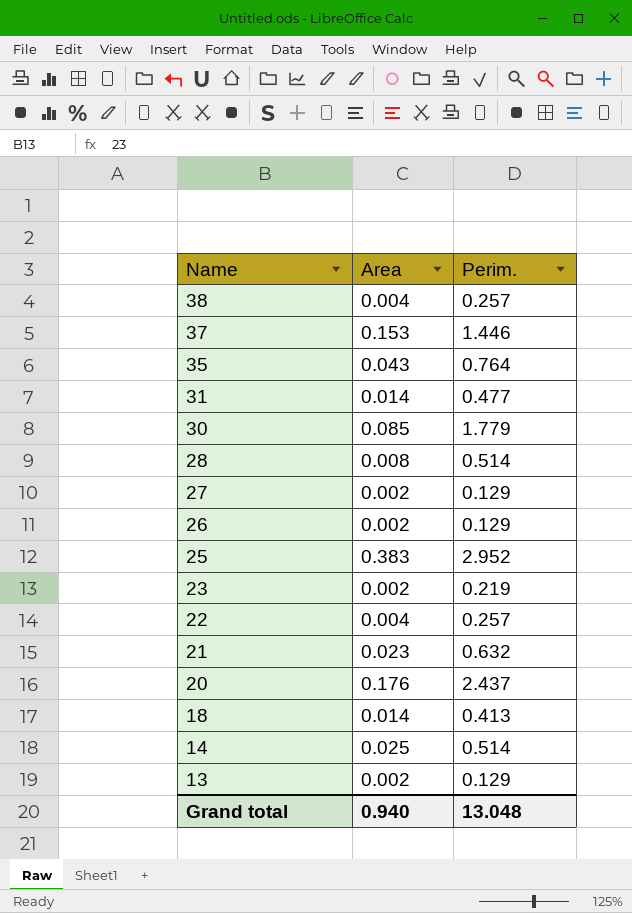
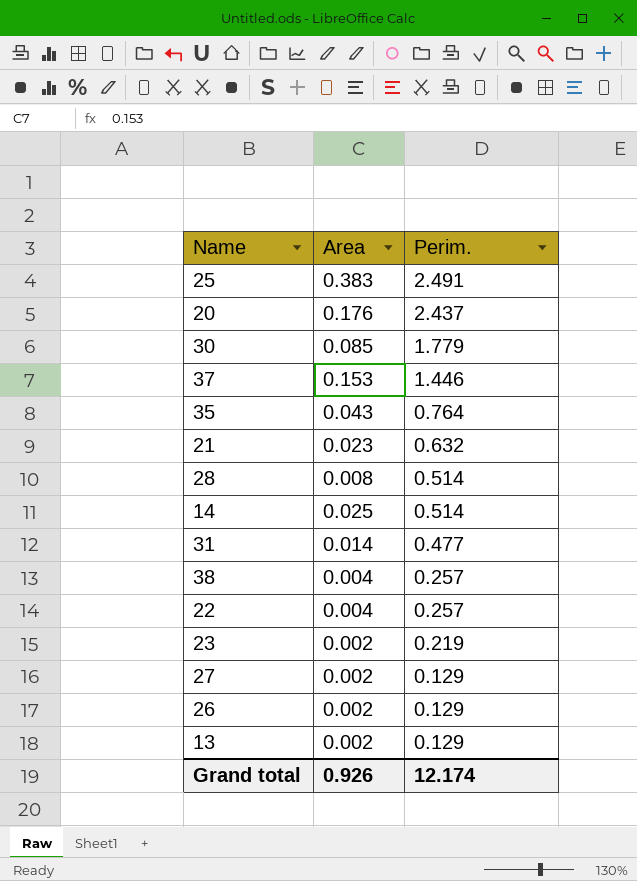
row order: Name descending -> Perim. descending
row 18: 0.014 | 0.413 -> none
25 | Perim.: 2.952 -> 2.491
Grand total | Area: 0.940 -> 0.926
Grand total | Perim.: 13.048 -> 12.174

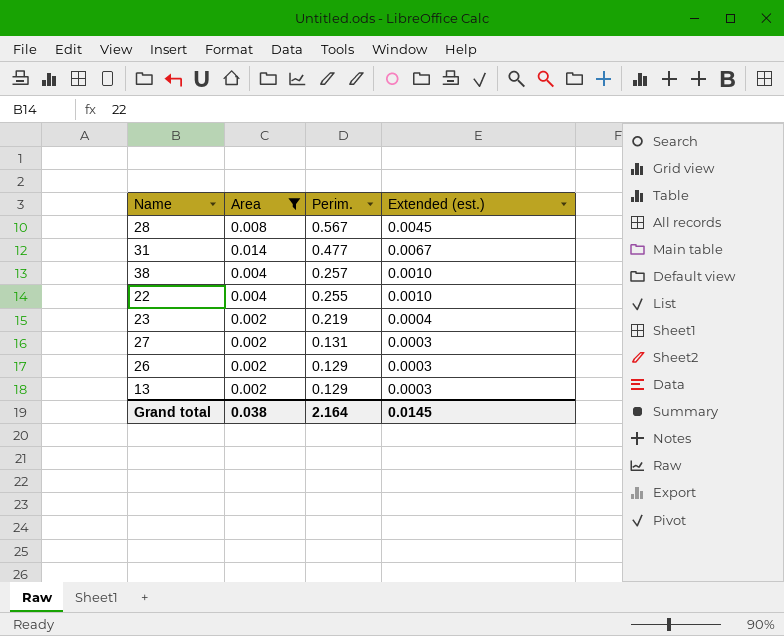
filter: none -> Area <= 0.014
column Extended (est.) | formula: none -> [Area] * [Perim.]
28 | Perim.: 0.514 -> 0.567
22 | Perim.: 0.257 -> 0.255
27 | Perim.: 0.129 -> 0.131
Grand total | Area: 0.926 -> 0.038
Grand total | Perim.: 12.174 -> 2.164

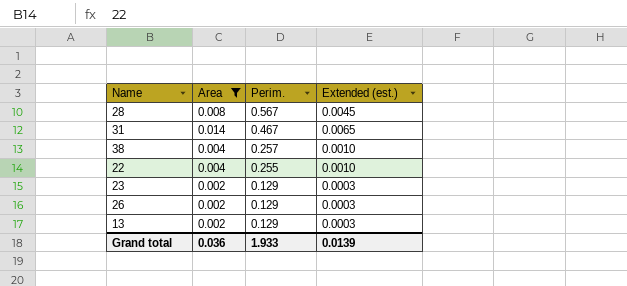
row 27: 0.002 | 0.131 | 0.0003 -> none
31 | Perim.: 0.477 -> 0.467
31 | Extended (est.): 0.0067 -> 0.0065
23 | Perim.: 0.219 -> 0.129
23 | Extended (est.): 0.0004 -> 0.0003
Grand total | Area: 0.038 -> 0.036
Grand total | Perim.: 2.164 -> 1.933
Grand total | Extended (est.): 0.0145 -> 0.0139

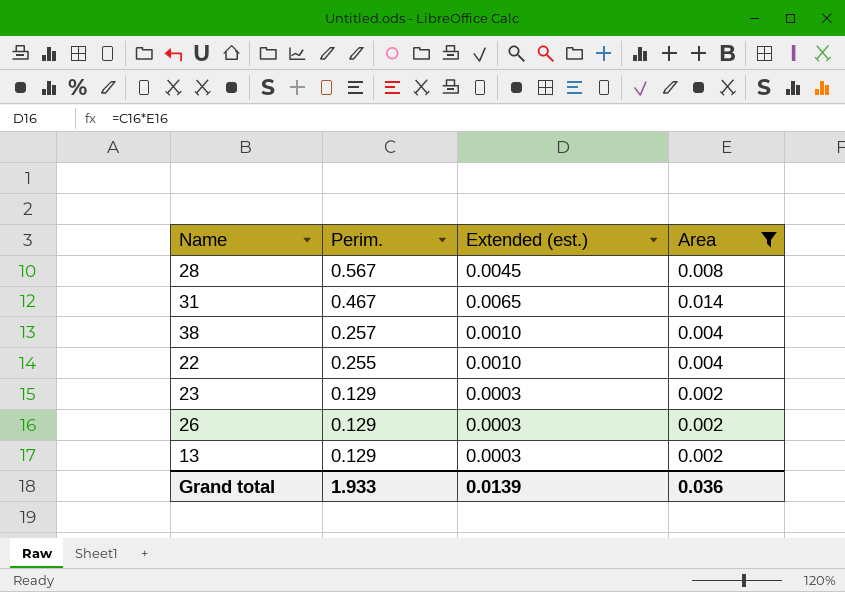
column Area | position: 2 -> 4

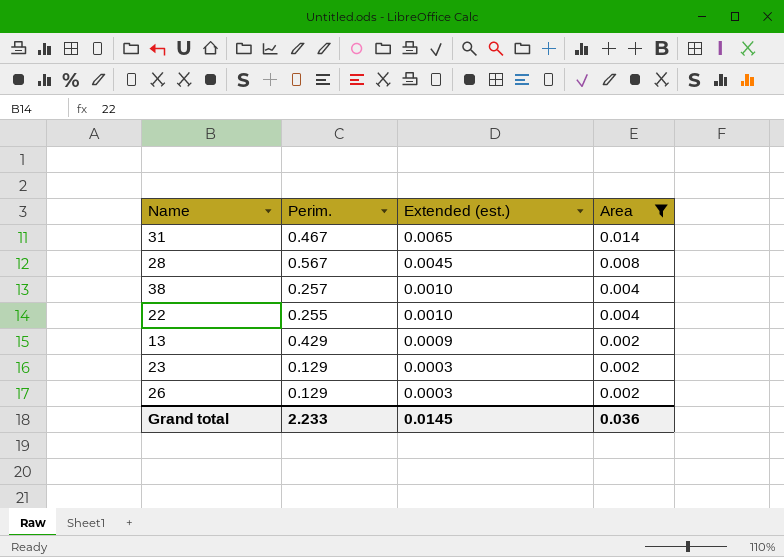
row order: Perim. descending -> Extended (est.) descending
13 | Perim.: 0.129 -> 0.429
13 | Extended (est.): 0.0003 -> 0.0009
Grand total | Perim.: 1.933 -> 2.233
Grand total | Extended (est.): 0.0139 -> 0.0145

